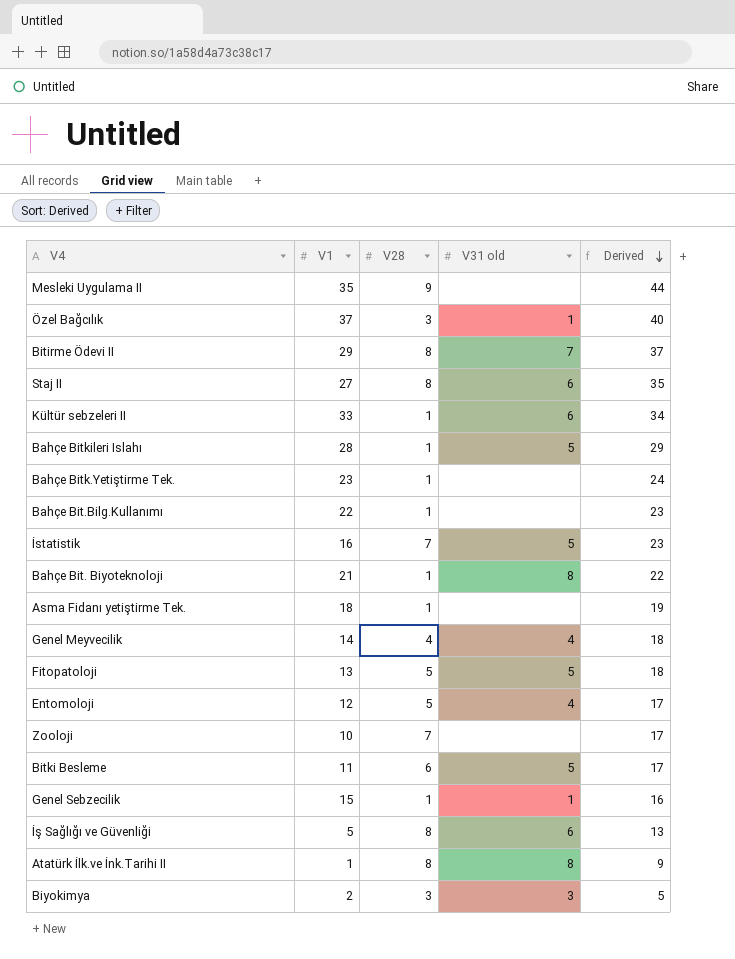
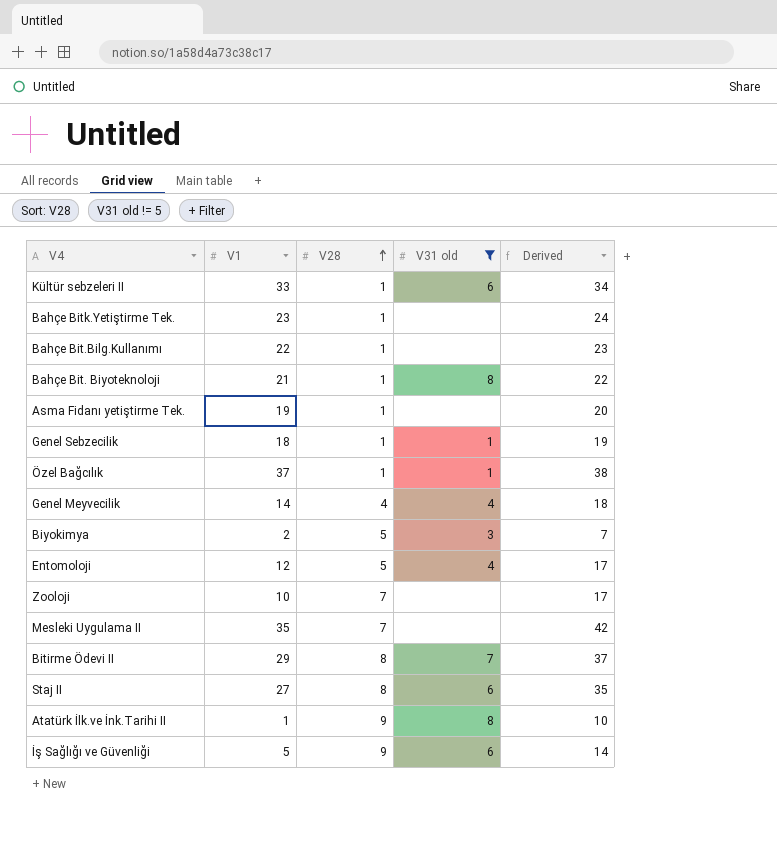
filter: none -> V31 old != 5
row order: Derived descending -> V28 ascending
Asma Fidanı yetiştirme Tek. | V1: 18 -> 19
Asma Fidanı yetiştirme Tek. | Derived: 19 -> 20
Genel Sebzecilik | V1: 15 -> 18
Genel Sebzecilik | Derived: 16 -> 19
Özel Bağcılık | V28: 3 -> 1
Özel Bağcılık | Derived: 40 -> 38
Biyokimya | V28: 3 -> 5
Biyokimya | Derived: 5 -> 7
Mesleki Uygulama II | V28: 9 -> 7
Mesleki Uygulama II | Derived: 44 -> 42
Atatürk İlk.ve İnk.Tarihi II | V28: 8 -> 9
Atatürk İlk.ve İnk.Tarihi II | Derived: 9 -> 10
İş Sağlığı ve Güvenliği | V28: 8 -> 9
İş Sağlığı ve Güvenliği | Derived: 13 -> 14

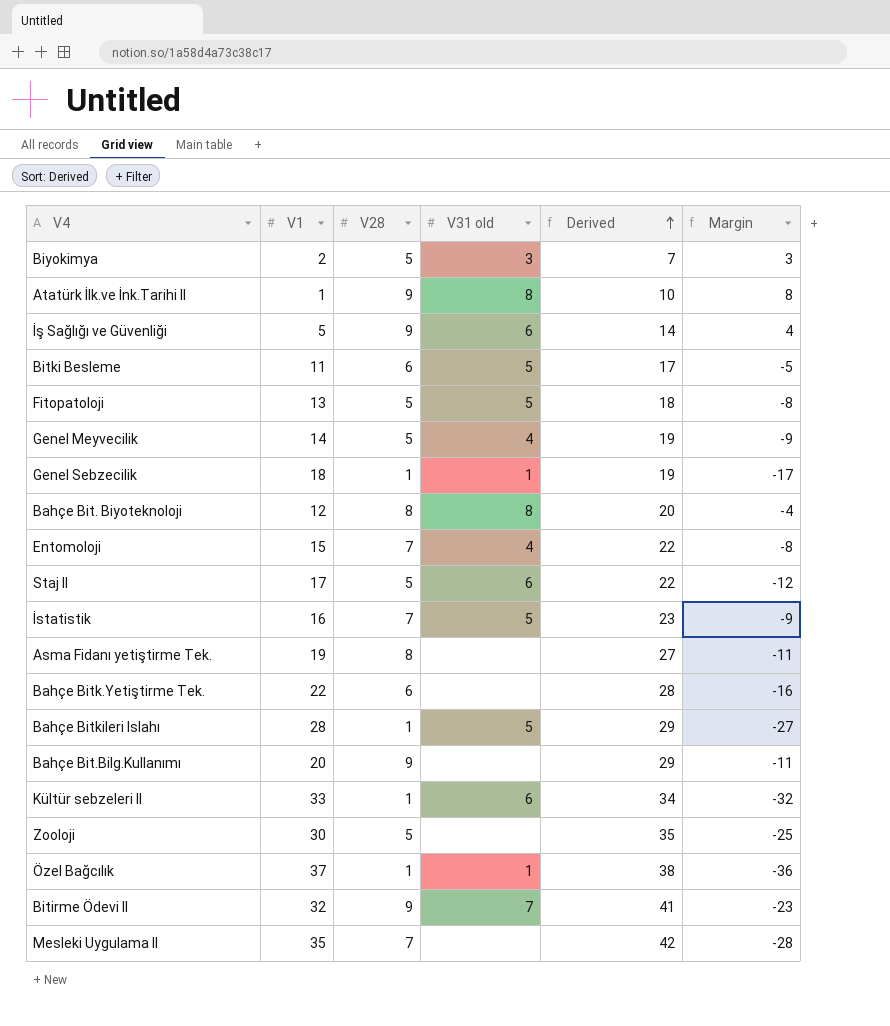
filter: V31 old != 5 -> none
row order: V28 ascending -> Derived ascending
column Margin | formula: none -> [V28] - [V1]
Genel Meyvecilik | V28: 4 -> 5
Genel Meyvecilik | Derived: 18 -> 19
Bahçe Bit. Biyoteknoloji | V1: 21 -> 12
Bahçe Bit. Biyoteknoloji | V28: 1 -> 8
Bahçe Bit. Biyoteknoloji | Derived: 22 -> 20
Entomoloji | V1: 12 -> 15
Entomoloji | V28: 5 -> 7
Entomoloji | Derived: 17 -> 22
Staj II | V1: 27 -> 17
Staj II | V28: 8 -> 5
Staj II | Derived: 35 -> 22
Asma Fidanı yetiştirme Tek. | V28: 1 -> 8
Asma Fidanı yetiştirme Tek. | Derived: 20 -> 27
Bahçe Bitk.Yetiştirme Tek. | V1: 23 -> 22
Bahçe Bitk.Yetiştirme Tek. | V28: 1 -> 6
Bahçe Bitk.Yetiştirme Tek. | Derived: 24 -> 28
Bahçe Bit.Bilg.Kullanımı | V1: 22 -> 20
Bahçe Bit.Bilg.Kullanımı | V28: 1 -> 9
Bahçe Bit.Bilg.Kullanımı | Derived: 23 -> 29
Zooloji | V1: 10 -> 30
Zooloji | V28: 7 -> 5
Zooloji | Derived: 17 -> 35
Bitirme Ödevi II | V1: 29 -> 32
Bitirme Ödevi II | V28: 8 -> 9
Bitirme Ödevi II | Derived: 37 -> 41

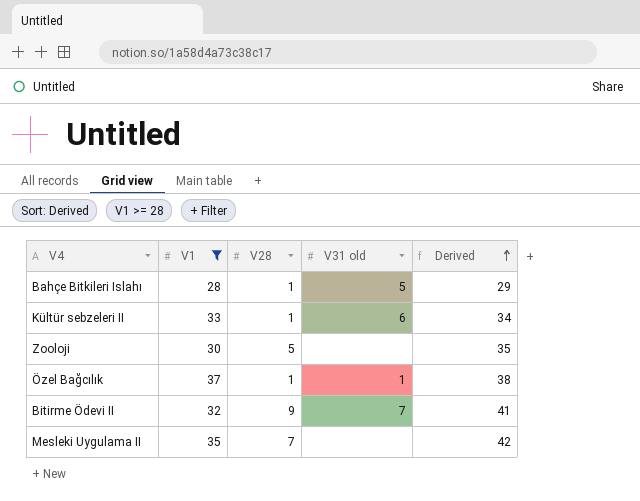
filter: none -> V1 >= 28
column Margin | formula: [V28] - [V1] -> none

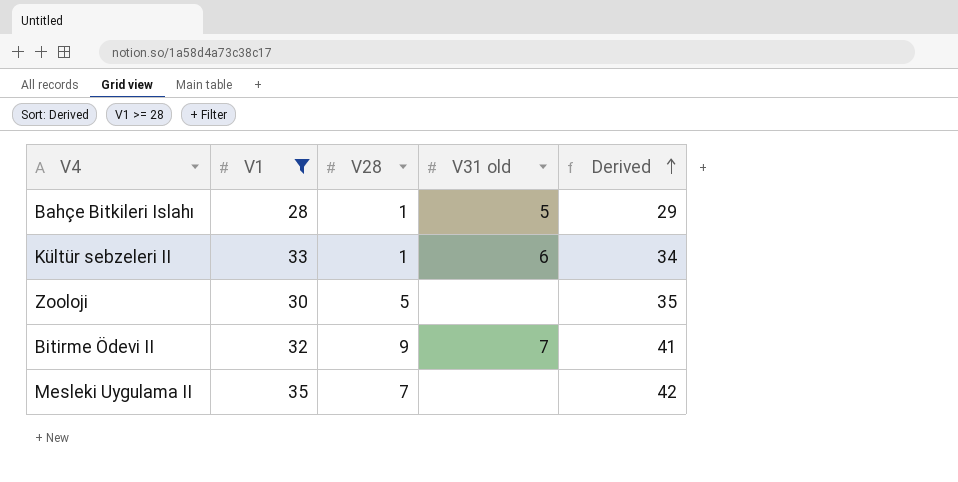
row Özel Bağcılık: 37 | 1 | 1 | 38 -> none

